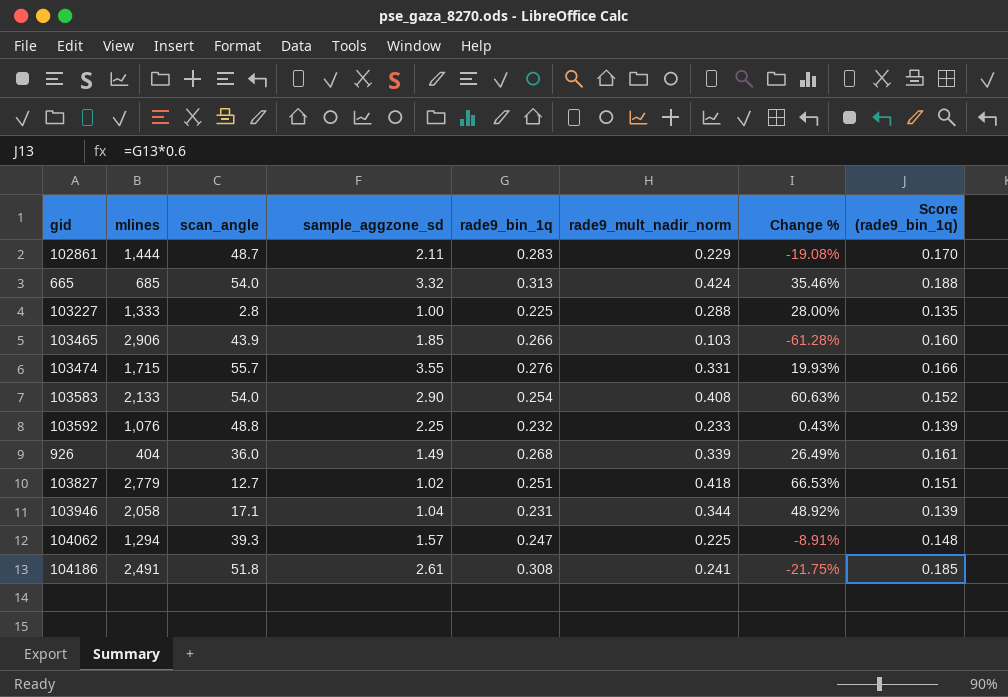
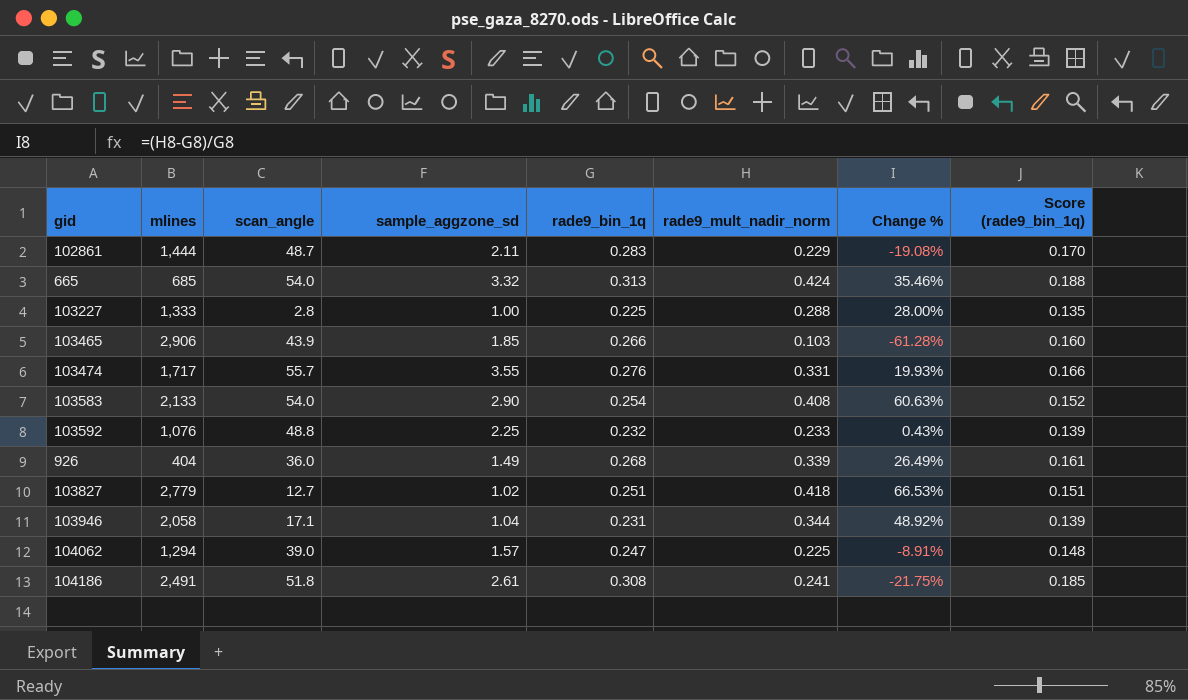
103474 | mlines: 1,715 -> 1,717
104062 | scan_angle: 39.3 -> 39.0

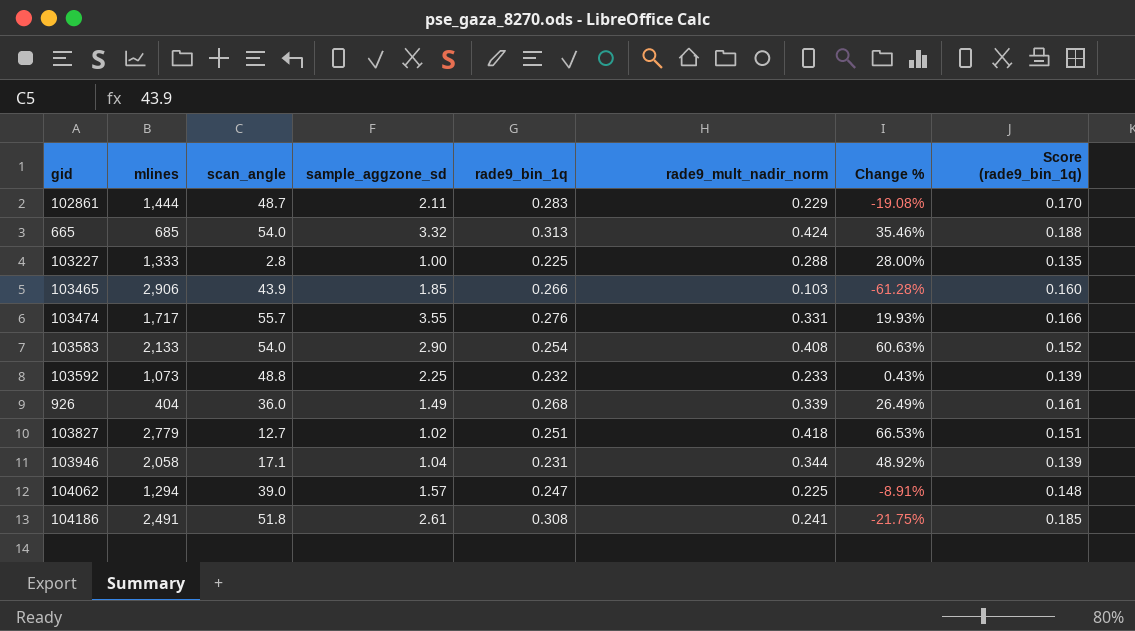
103592 | mlines: 1,076 -> 1,073

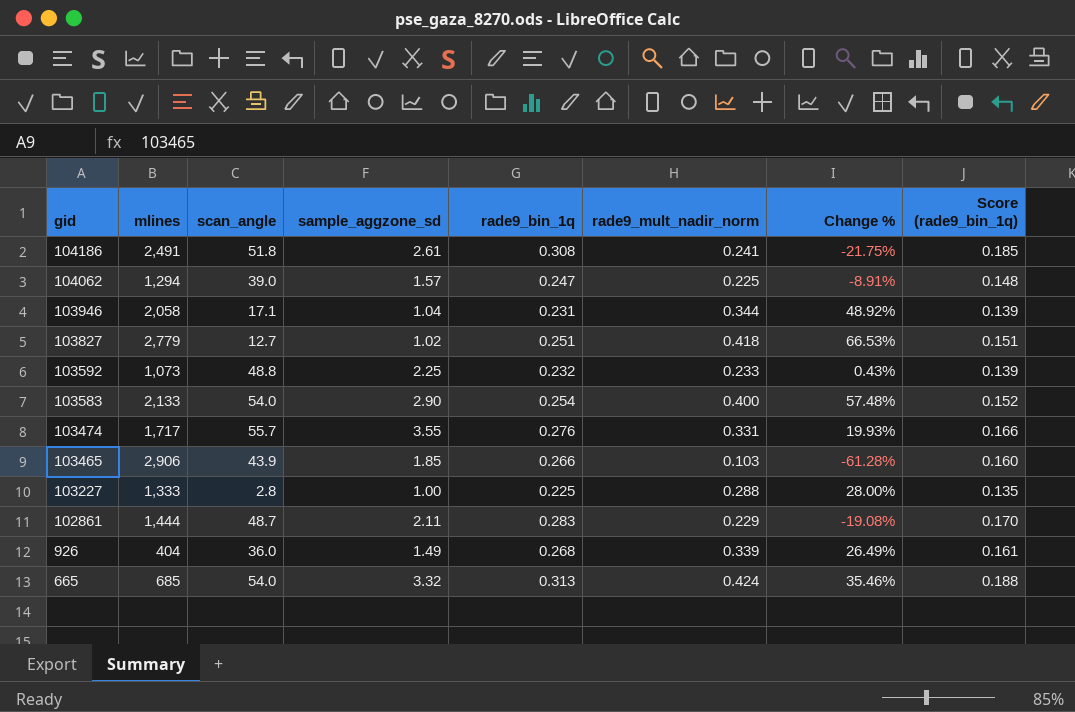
row order: none -> gid descending
103583 | rade9_mult_nadir_norm: 0.408 -> 0.400
103583 | Change %: 60.63% -> 57.48%

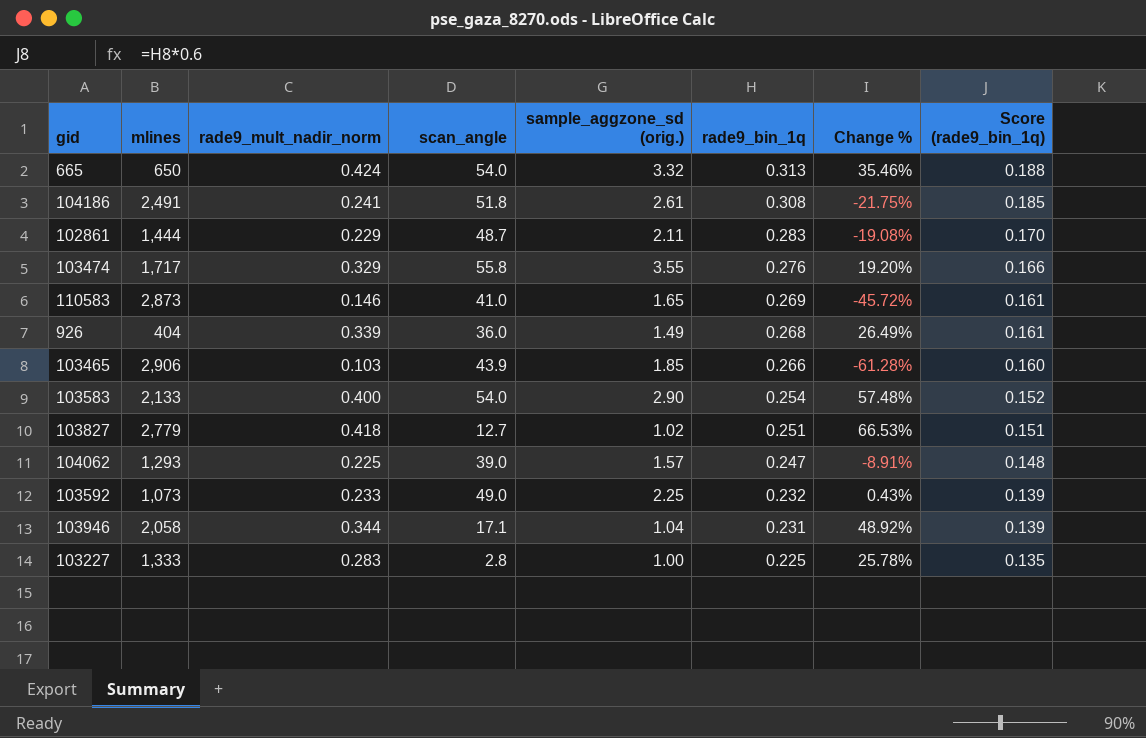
row order: gid descending -> rade9_bin_1q descending
column rade9_mult_nadir_norm | position: 6 -> 3
column name: sample_aggzone_sd -> sample_aggzone_sd (orig.)
665 | mlines: 685 -> 650
103474 | rade9_mult_nadir_norm: 0.331 -> 0.329
103474 | scan_angle: 55.7 -> 55.8
103474 | Change %: 19.93% -> 19.20%
row 110583: none -> 2,873 | 0.146 | 41.0 | 1.65 | 0.269 | -45.72% | 0.161
104062 | mlines: 1,294 -> 1,293
103592 | scan_angle: 48.8 -> 49.0
103227 | rade9_mult_nadir_norm: 0.288 -> 0.283
103227 | Change %: 28.00% -> 25.78%

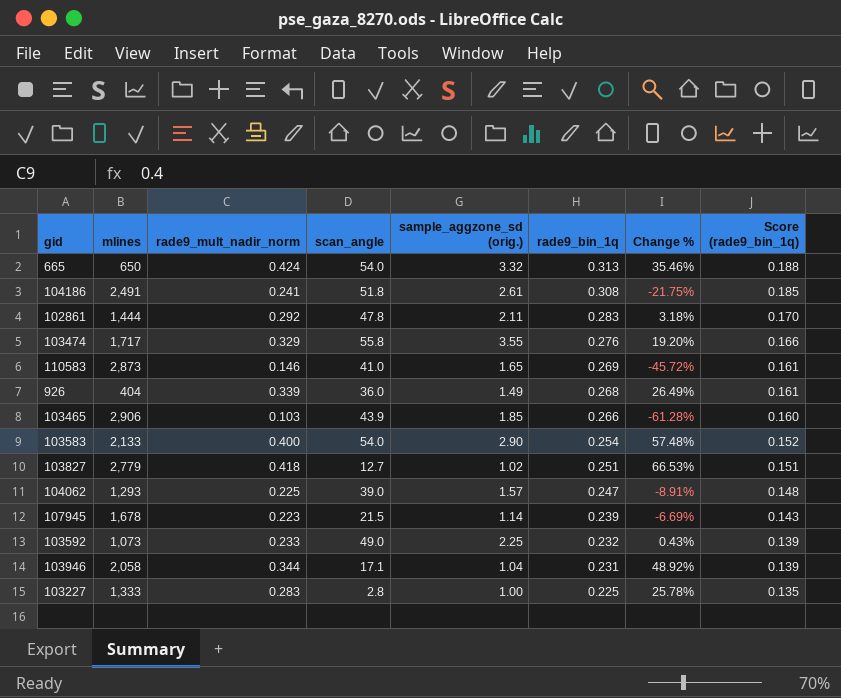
102861 | rade9_mult_nadir_norm: 0.229 -> 0.292
102861 | scan_angle: 48.7 -> 47.8
102861 | Change %: -19.08% -> 3.18%
row 107945: none -> 1,678 | 0.223 | 21.5 | 1.14 | 0.239 | -6.69% | 0.143

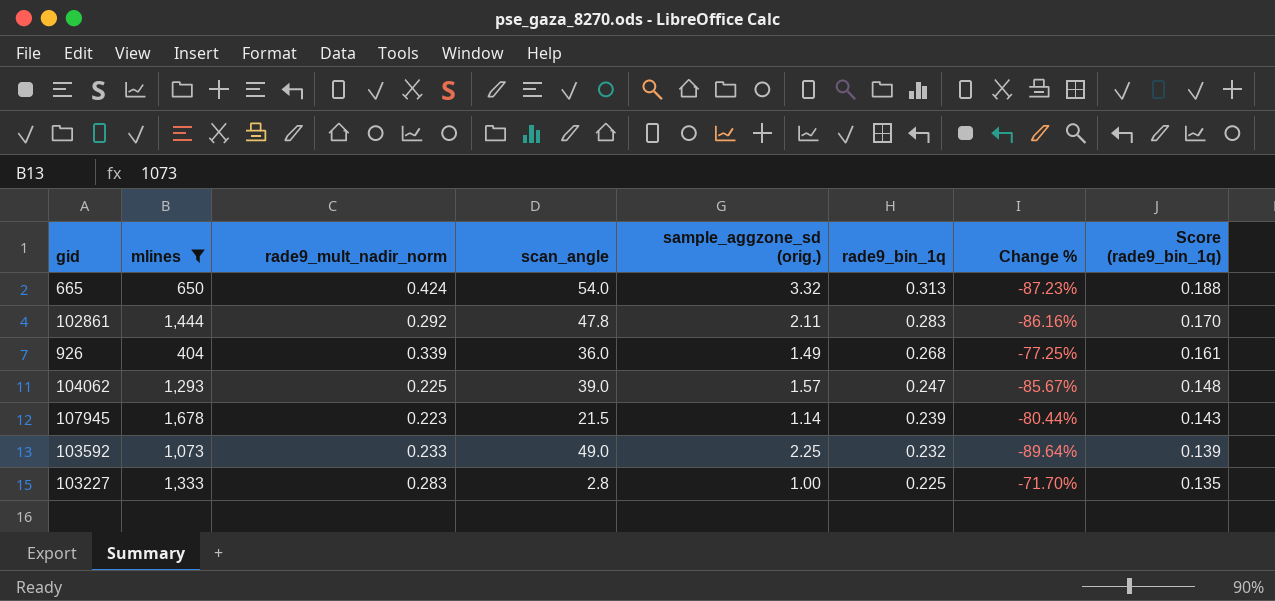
filter: none -> mlines <= 1,678
column Change % | formula: ([rade9_mult_nadir_norm] - [rade9_bin_1q]) / [rade9_bin_1q] -> ([rade9_mult_nadir_norm] - [sample_aggzone_sd (orig.)]) / [sample_aggzone_sd (orig.)]

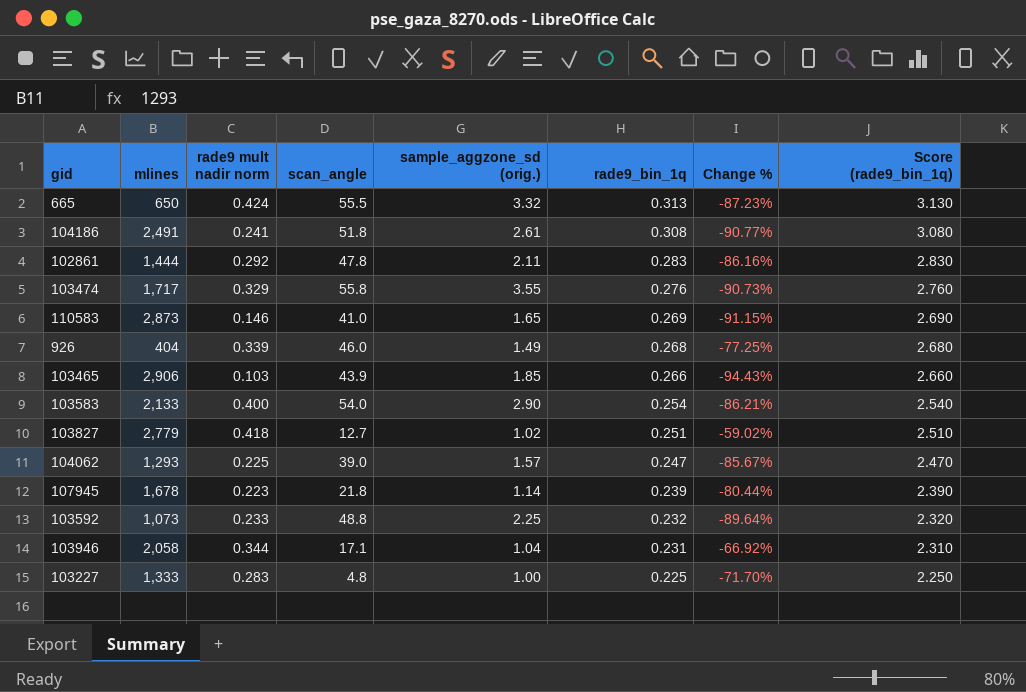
filter: mlines <= 1,678 -> none
column name: rade9_mult_nadir_norm -> rade9 mult nadir norm
column Score (rade9_bin_1q) | formula: [rade9_bin_1q] * 0.6 -> [rade9_bin_1q] * 10
665 | scan_angle: 54.0 -> 55.5
926 | scan_angle: 36.0 -> 46.0
107945 | scan_angle: 21.5 -> 21.8
103592 | scan_angle: 49.0 -> 48.8
103227 | scan_angle: 2.8 -> 4.8

